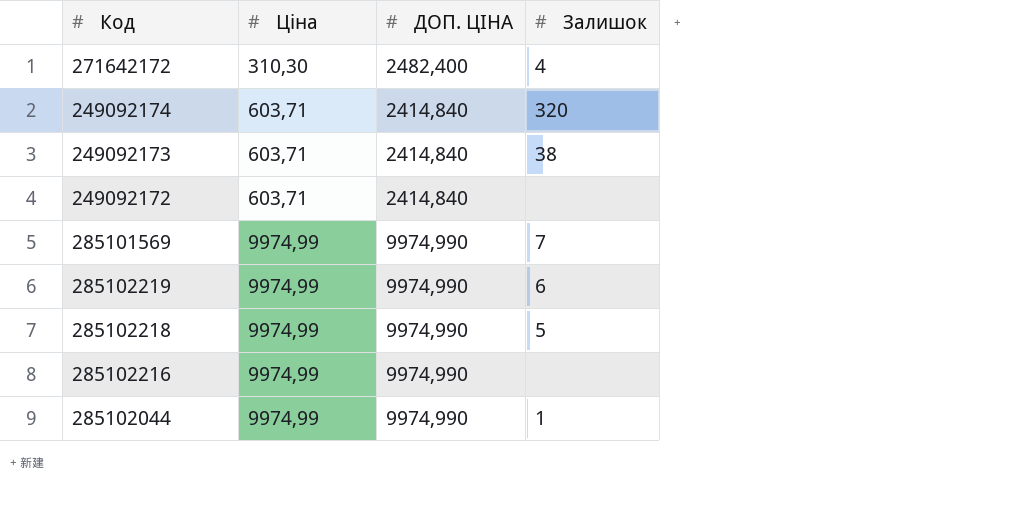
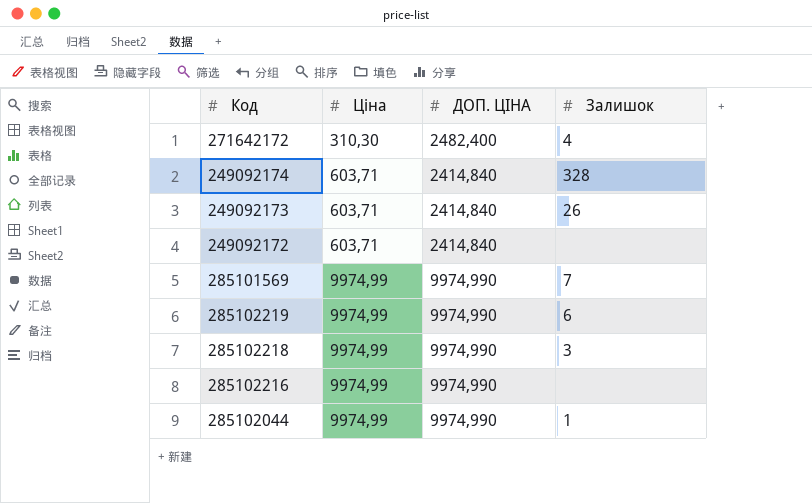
249092174 | Залишок: 320 -> 328
249092173 | Залишок: 38 -> 26
285102218 | Залишок: 5 -> 3

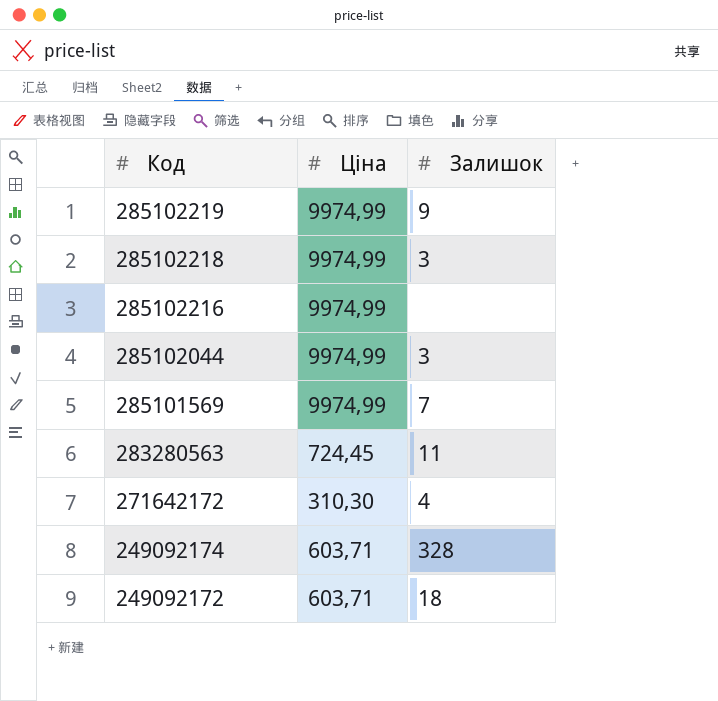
row order: Ціна ascending -> Код descending
column ДОП. ЦІНА | position: 3 -> none
row 249092173: 603,71 | 2414,840 | 26 -> none
285102219 | Залишок: 6 -> 9
285102044 | Залишок: 1 -> 3
row 283280563: none -> 724,45 | 11
249092172 | Залишок: none -> 18

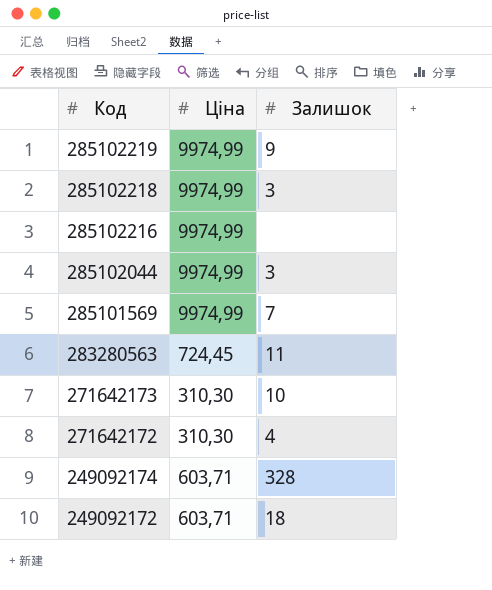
row 271642173: none -> 310,30 | 10

